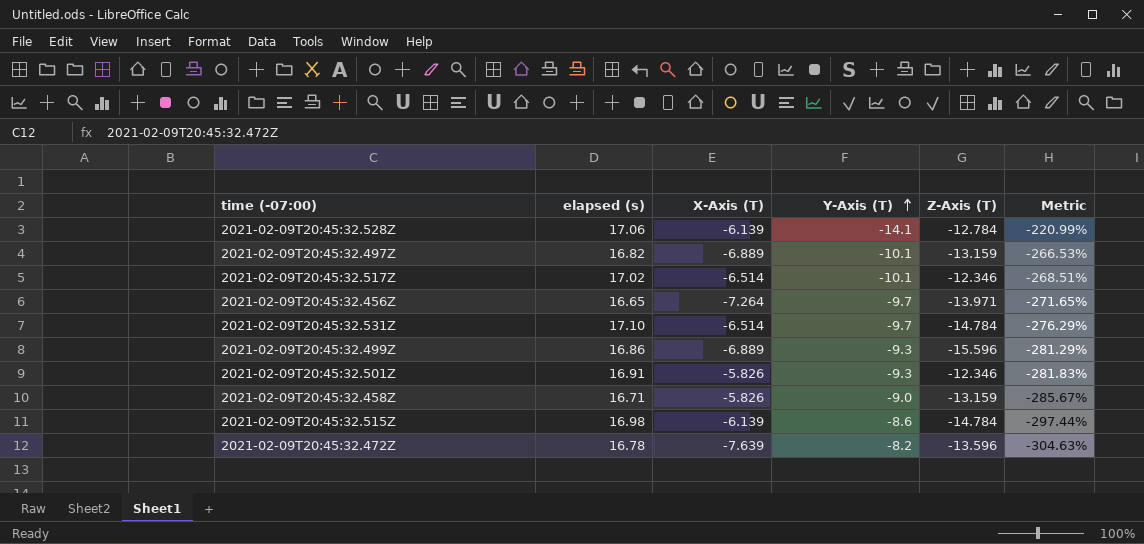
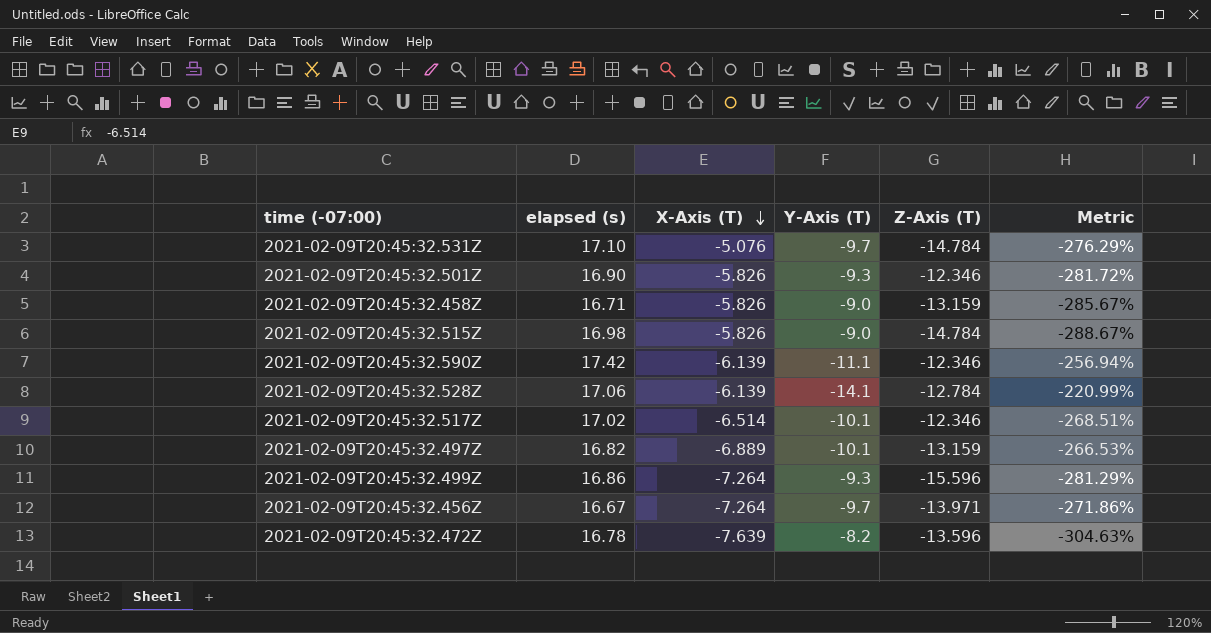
row order: Y-Axis (T) ascending -> X-Axis (T) descending
2021-02-09T20:45:32.531Z | X-Axis (T): -6.514 -> -5.076
2021-02-09T20:45:32.501Z | elapsed (s): 16.91 -> 16.90
2021-02-09T20:45:32.501Z | Metric: -281.83% -> -281.72%
2021-02-09T20:45:32.515Z | X-Axis (T): -6.139 -> -5.826
2021-02-09T20:45:32.515Z | Y-Axis (T): -8.6 -> -9.0
2021-02-09T20:45:32.515Z | Metric: -297.44% -> -288.67%
row 2021-02-09T20:45:32.590Z: none -> 17.42 | -6.139 | -11.1 | -12.346 | -256.94%
2021-02-09T20:45:32.499Z | X-Axis (T): -6.889 -> -7.264
2021-02-09T20:45:32.456Z | elapsed (s): 16.65 -> 16.67
2021-02-09T20:45:32.456Z | Metric: -271.65% -> -271.86%

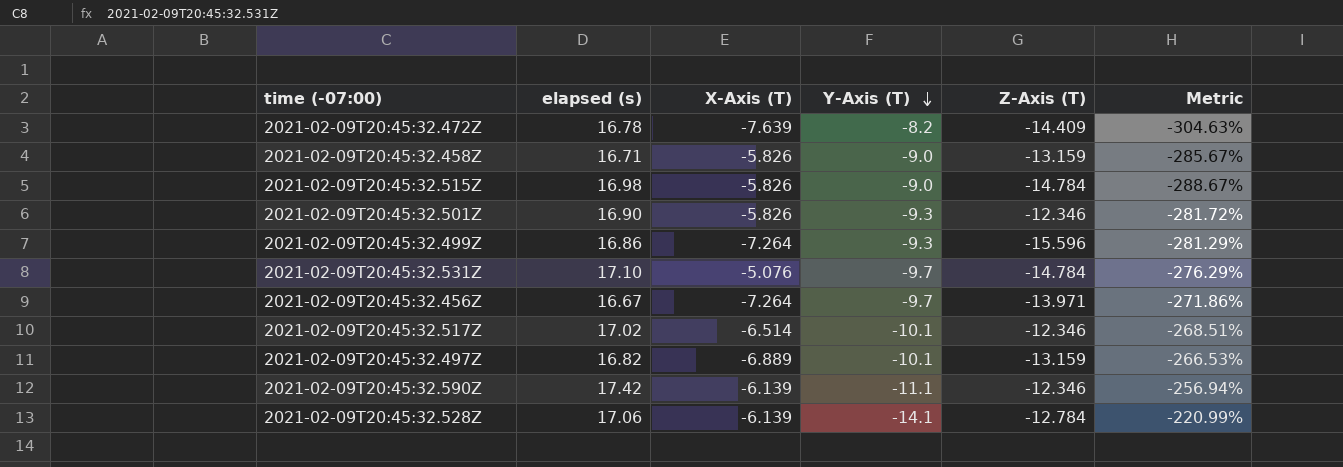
row order: X-Axis (T) descending -> Y-Axis (T) descending
2021-02-09T20:45:32.472Z | Z-Axis (T): -13.596 -> -14.409

